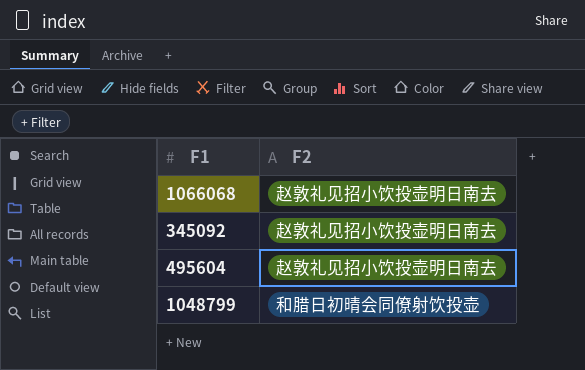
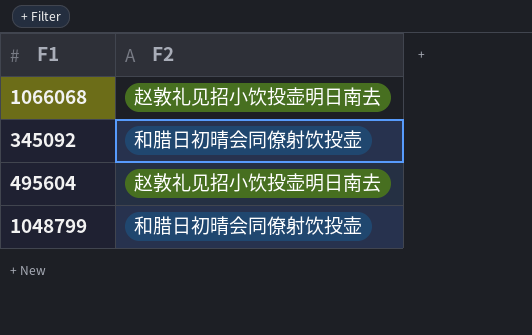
345092 | F2: 赵敦礼见招小饮投壶明日南去 -> 和腊日初晴会同僚射饮投壶

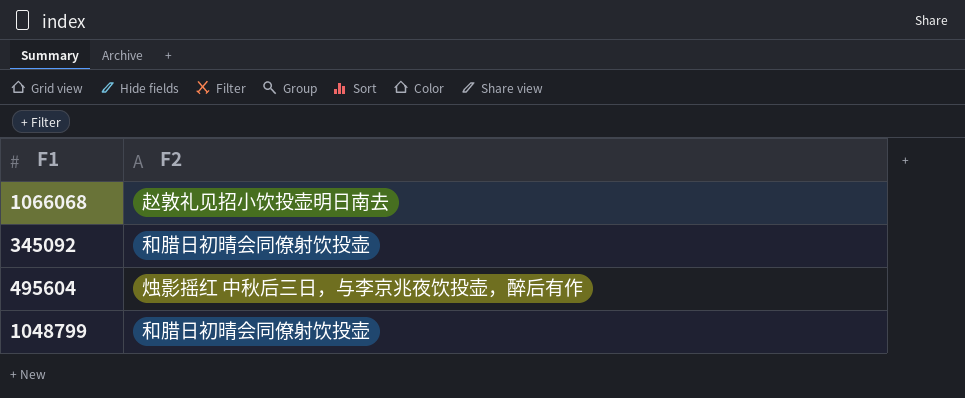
495604 | F2: 赵敦礼见招小饮投壶明日南去 -> 烛影摇红 中秋后三日，与李京兆夜饮投壶，醉后有作

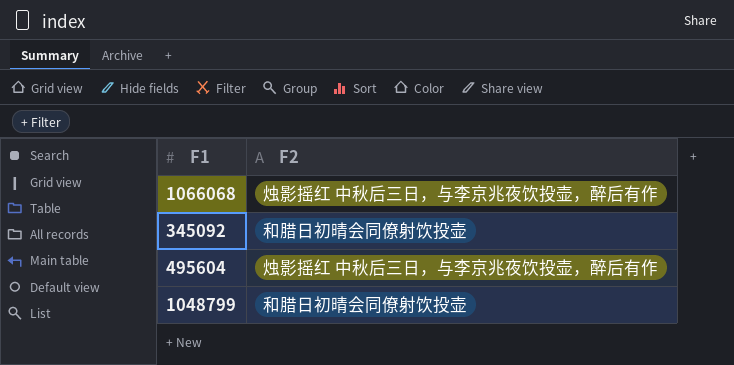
1066068 | F2: 赵敦礼见招小饮投壶明日南去 -> 烛影摇红 中秋后三日，与李京兆夜饮投壶，醉后有作

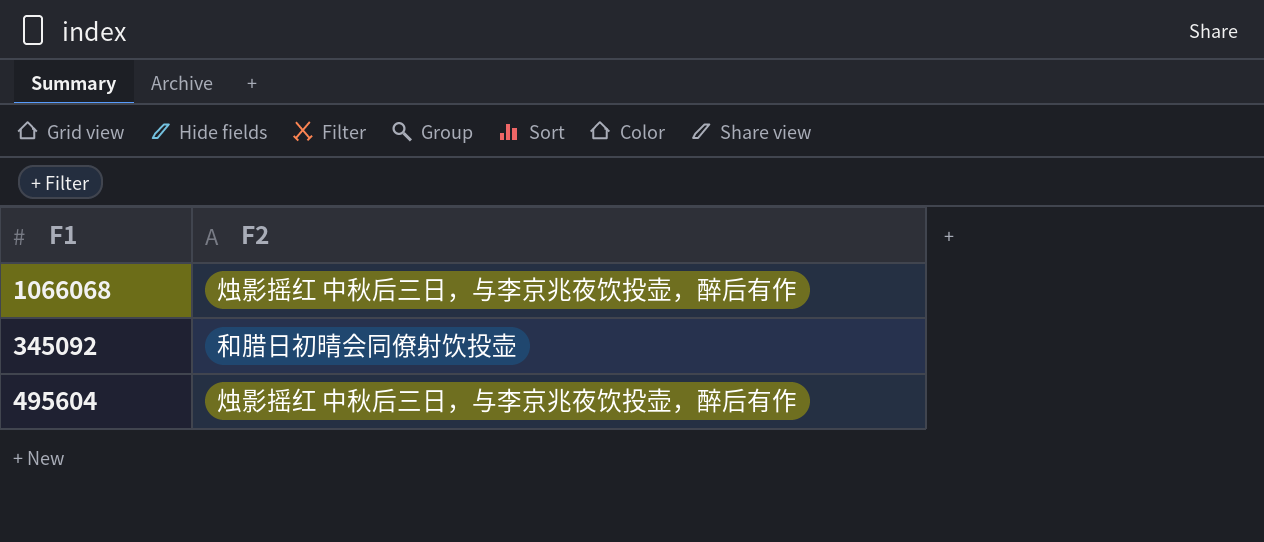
row 1048799: 和腊日初晴会同僚射饮投壶 -> none

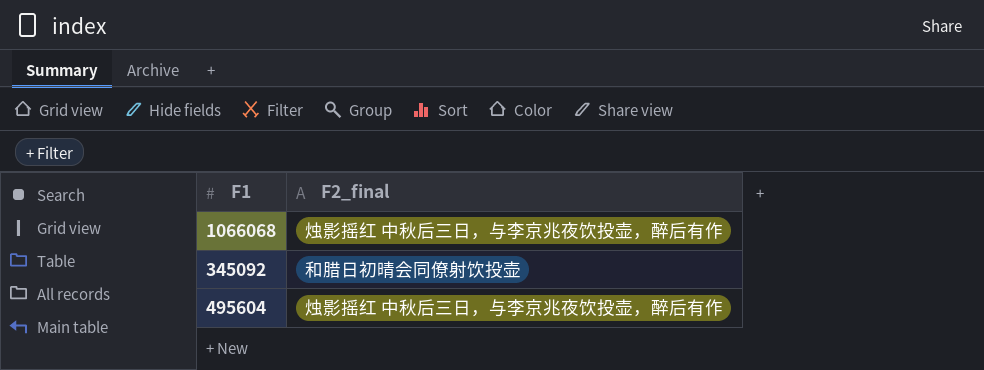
column name: F2 -> F2_final

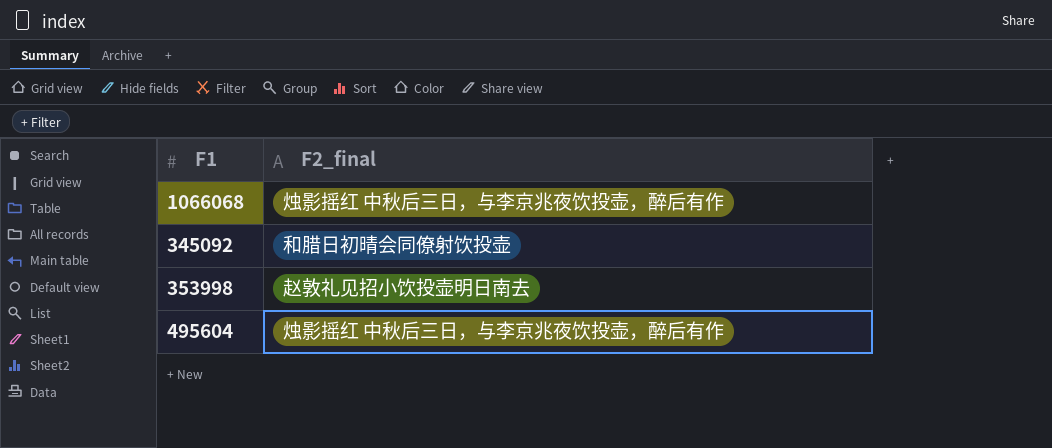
row 353998: none -> 赵敦礼见招小饮投壶明日南去

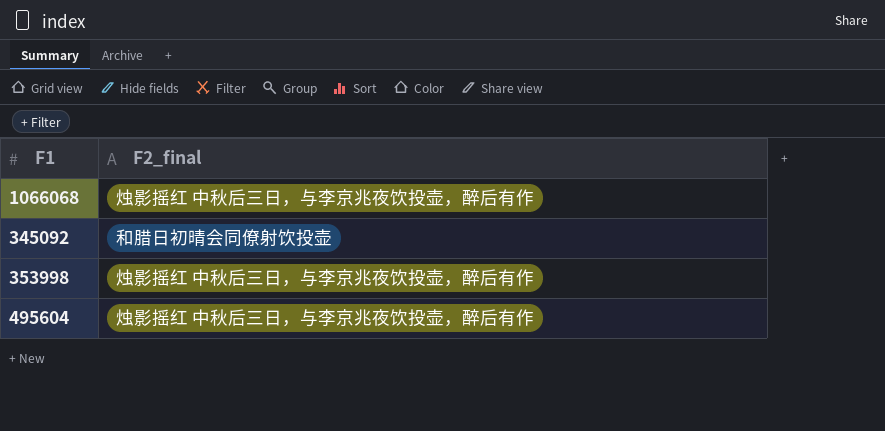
353998 | F2_final: 赵敦礼见招小饮投壶明日南去 -> 烛影摇红 中秋后三日，与李京兆夜饮投壶，醉后有作

